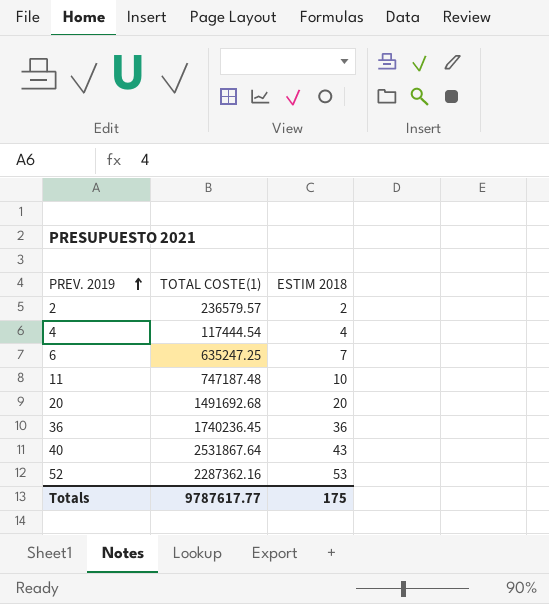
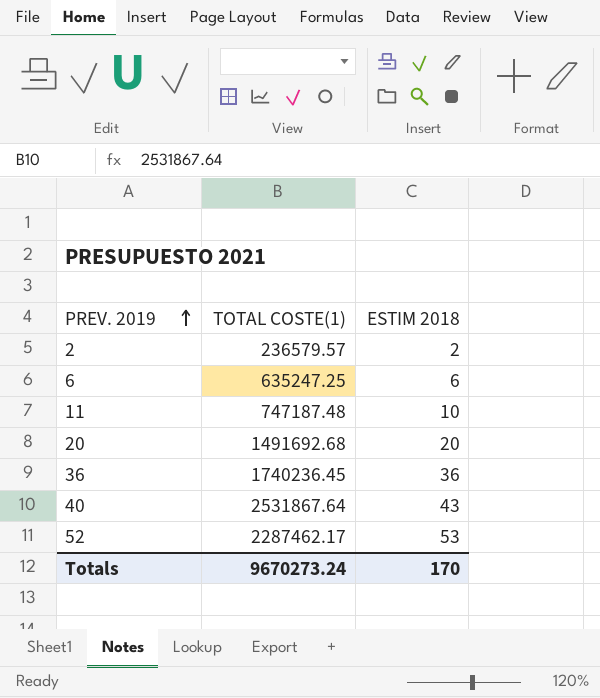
row 4: 117444.54 | 4 -> none
6 | ESTIM 2018: 7 -> 6
52 | TOTAL COSTE(1): 2287362.16 -> 2287462.17
Totals | TOTAL COSTE(1): 9787617.77 -> 9670273.24
Totals | ESTIM 2018: 175 -> 170

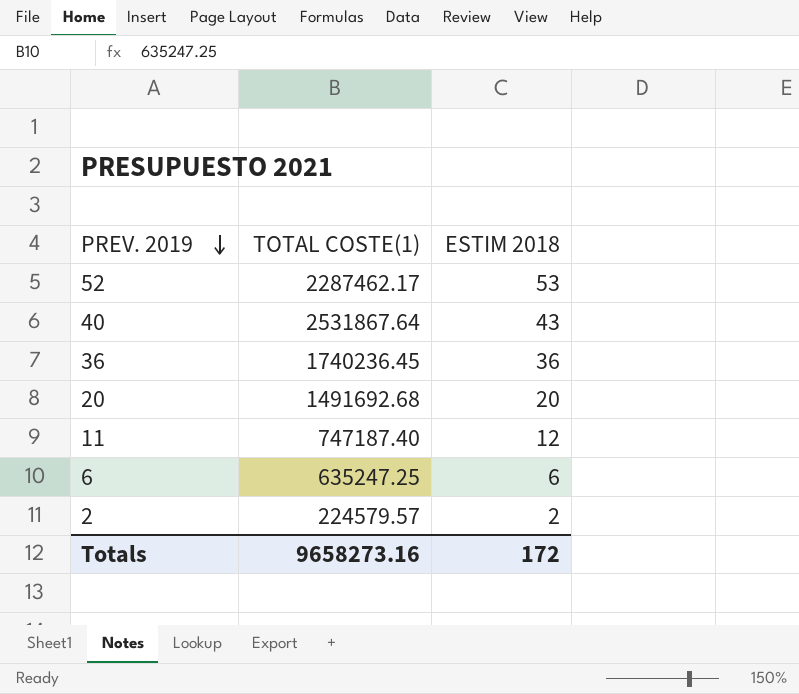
row order: PREV. 2019 ascending -> PREV. 2019 descending
11 | TOTAL COSTE(1): 747187.48 -> 747187.40
11 | ESTIM 2018: 10 -> 12
2 | TOTAL COSTE(1): 236579.57 -> 224579.57
Totals | TOTAL COSTE(1): 9670273.24 -> 9658273.16
Totals | ESTIM 2018: 170 -> 172

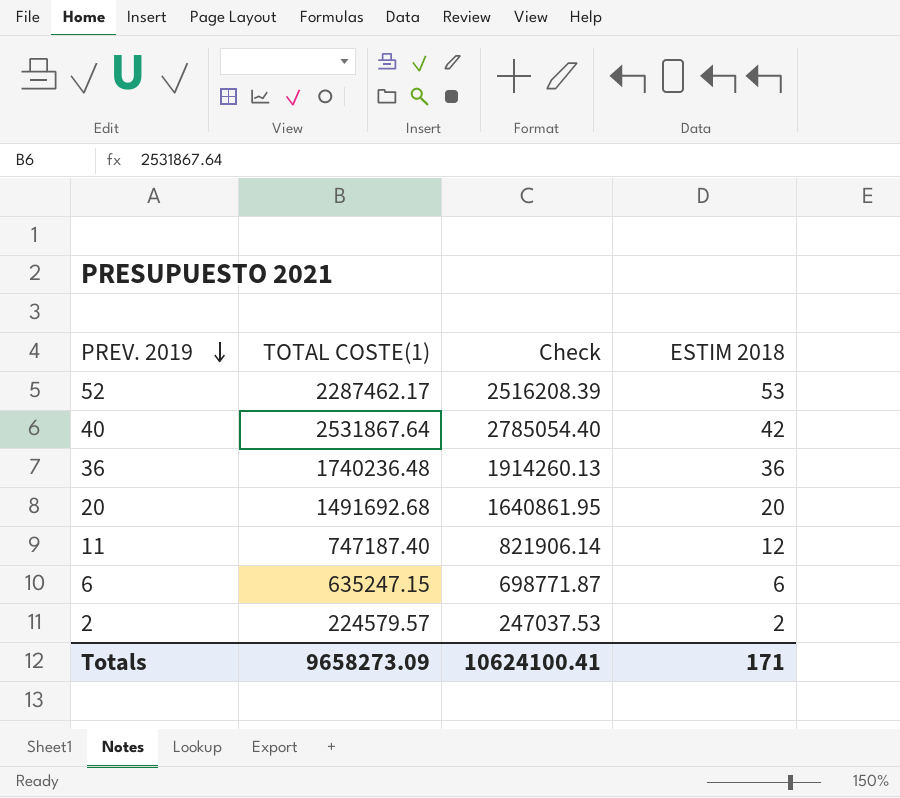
column Check | formula: none -> [TOTAL COSTE(1)] * 1.1
40 | ESTIM 2018: 43 -> 42
36 | TOTAL COSTE(1): 1740236.45 -> 1740236.48
6 | TOTAL COSTE(1): 635247.25 -> 635247.15
Totals | TOTAL COSTE(1): 9658273.16 -> 9658273.09
Totals | ESTIM 2018: 172 -> 171

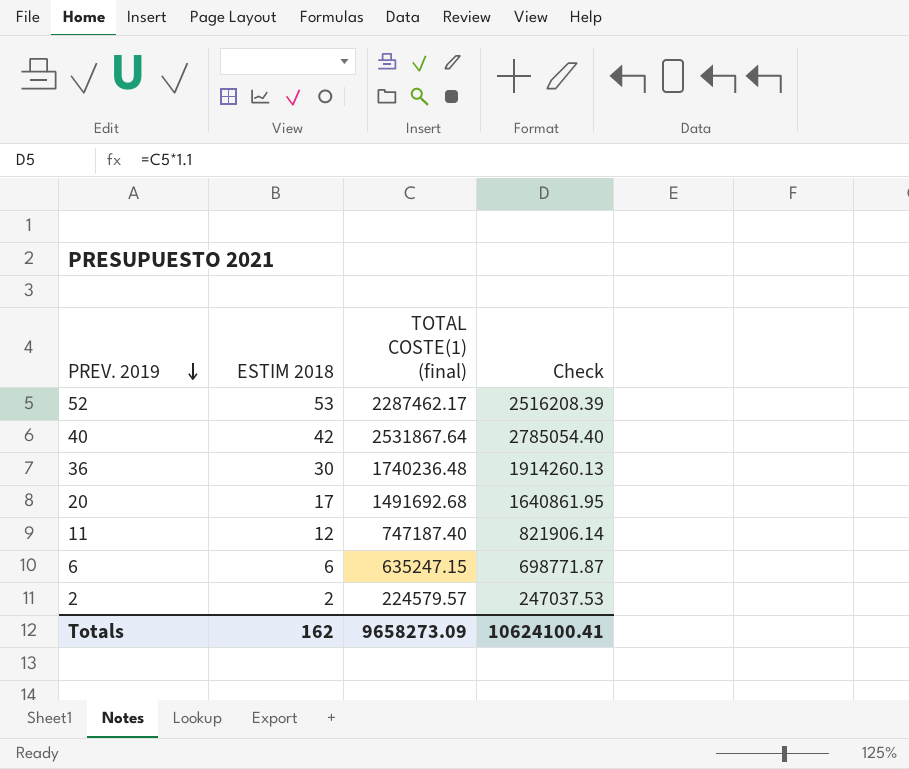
column ESTIM 2018 | position: 4 -> 2
column name: TOTAL COSTE(1) -> TOTAL COSTE(1) (final)
36 | ESTIM 2018: 36 -> 30
20 | ESTIM 2018: 20 -> 17
Totals | ESTIM 2018: 171 -> 162

